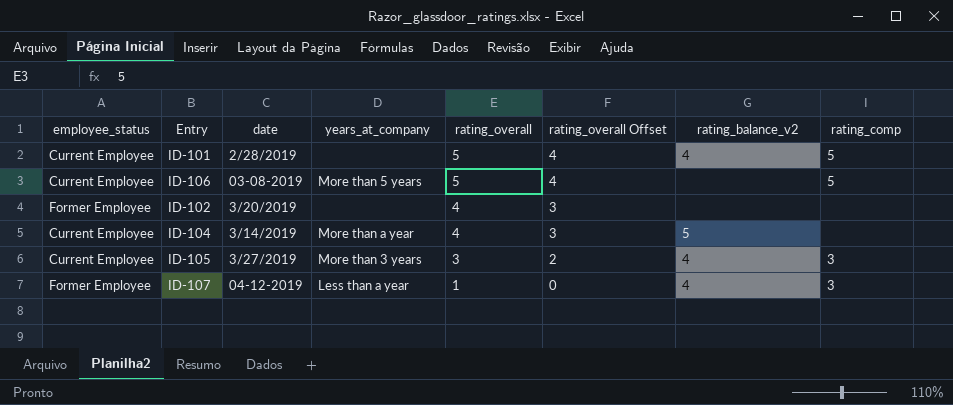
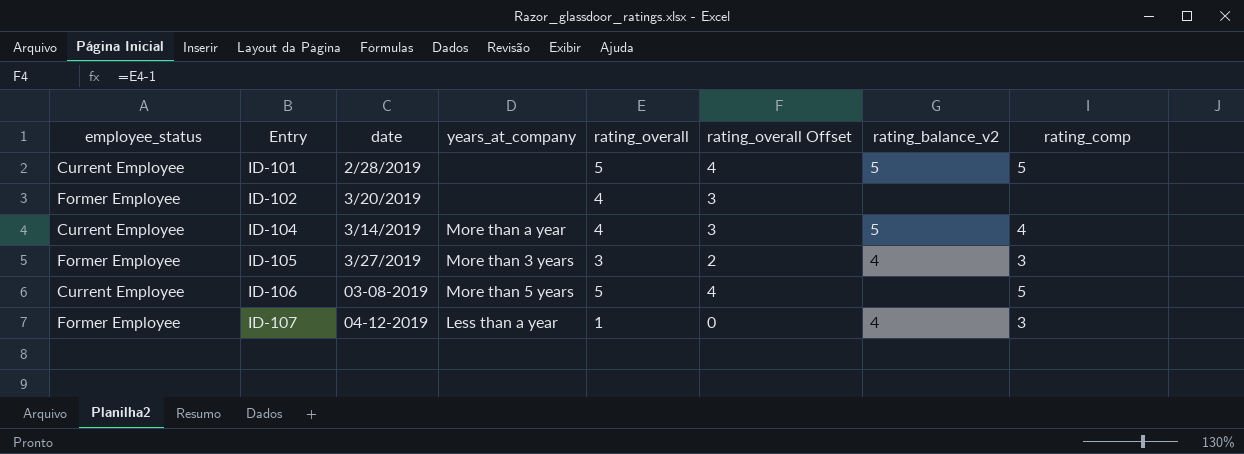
row order: rating_overall descending -> Entry ascending
ID-101 | rating_balance_v2: 4 -> 5
ID-104 | rating_comp: none -> 4
ID-105 | employee_status: Current Employee -> Former Employee

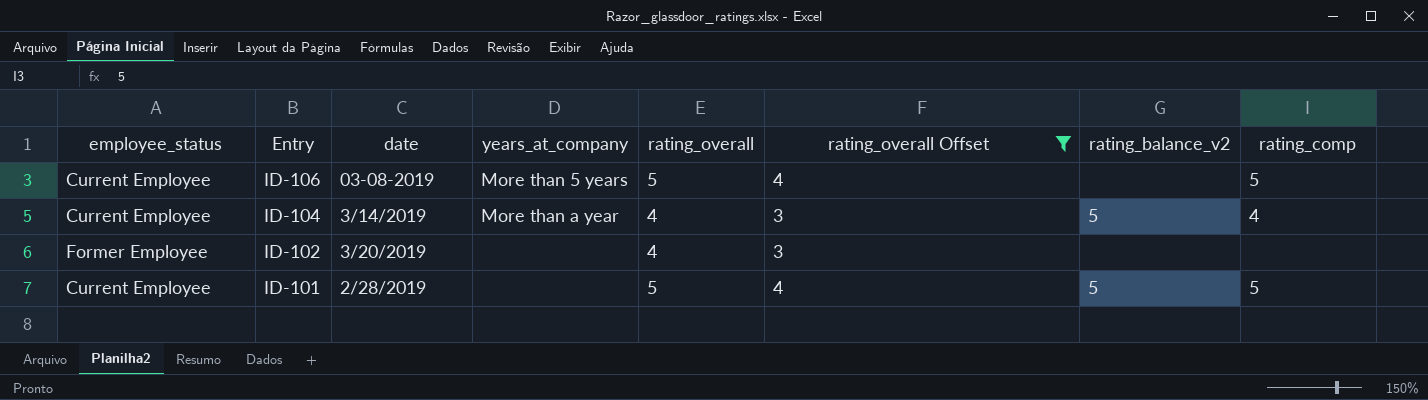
filter: none -> rating_overall Offset >= 3
row order: Entry ascending -> Entry descending

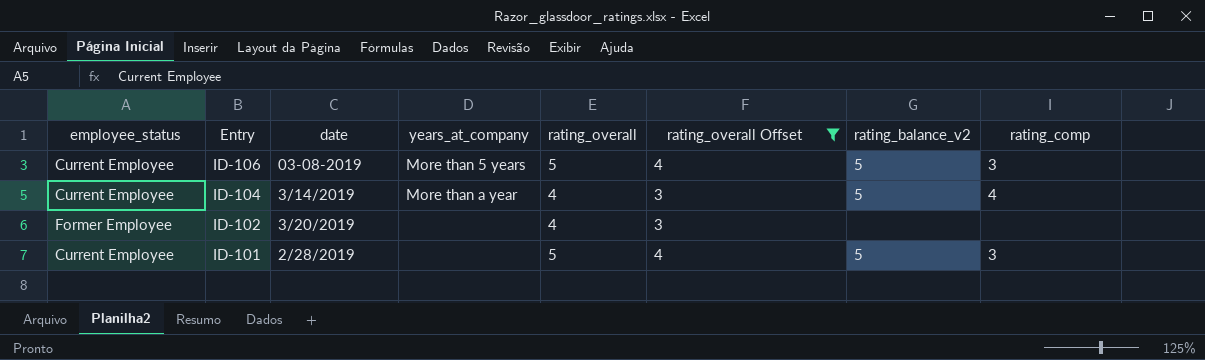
ID-106 | rating_balance_v2: none -> 5
ID-106 | rating_comp: 5 -> 3
ID-101 | rating_comp: 5 -> 3

